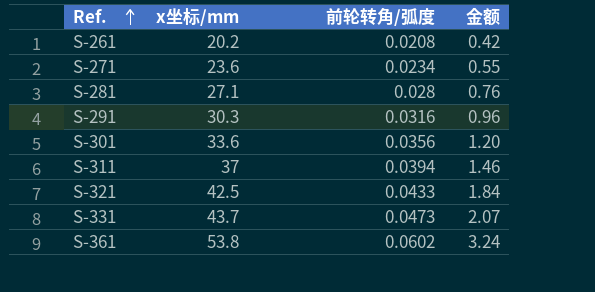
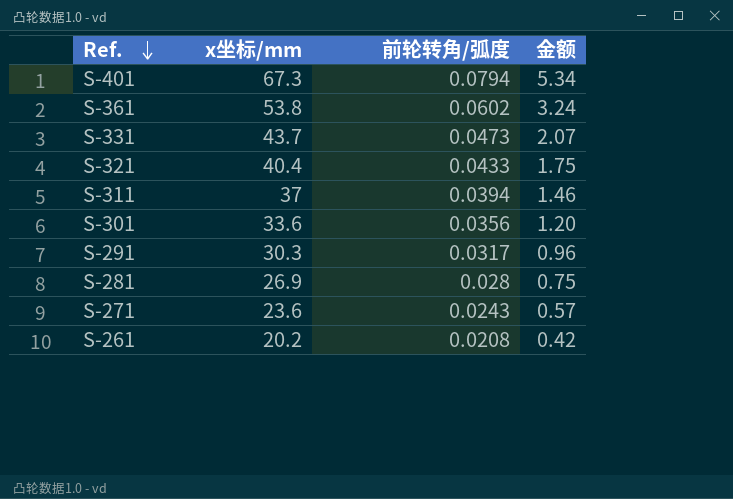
row order: Ref. ascending -> Ref. descending
row S-401: none -> 67.3 | 0.0794 | 5.34
S-321 | x坐标/mm: 42.5 -> 40.4
S-321 | 金额: 1.84 -> 1.75
S-291 | 前轮转角/弧度: 0.0316 -> 0.0317
S-281 | x坐标/mm: 27.1 -> 26.9
S-281 | 金额: 0.76 -> 0.75
S-271 | 前轮转角/弧度: 0.0234 -> 0.0243
S-271 | 金额: 0.55 -> 0.57

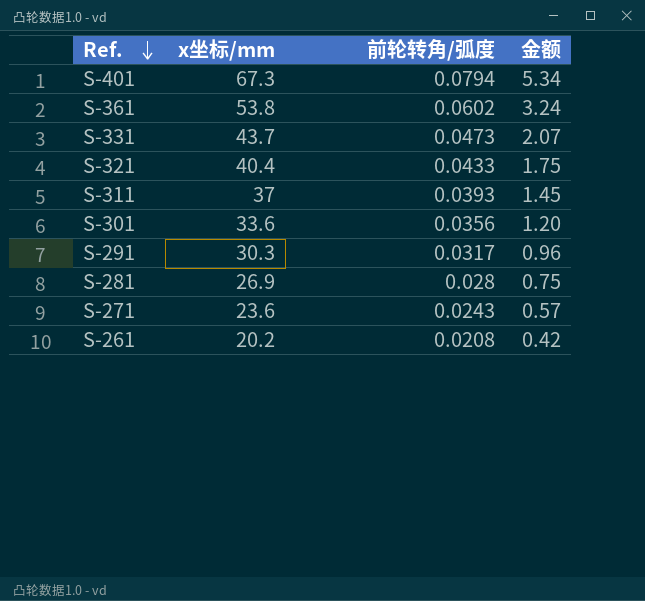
S-311 | 前轮转角/弧度: 0.0394 -> 0.0393
S-311 | 金额: 1.46 -> 1.45

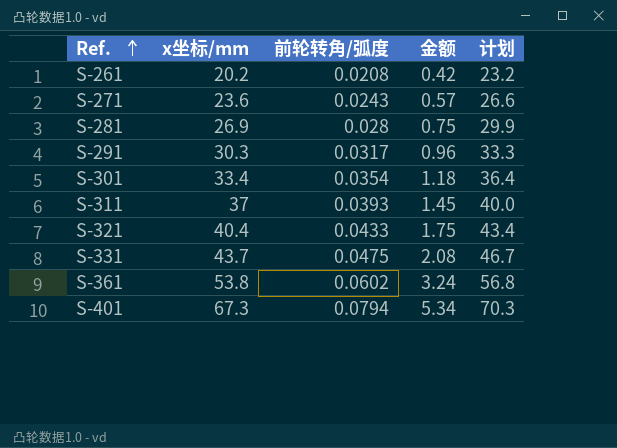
row order: Ref. descending -> Ref. ascending
column 计划 | formula: none -> [x坐标/mm] + 3
S-301 | x坐标/mm: 33.6 -> 33.4
S-301 | 前轮转角/弧度: 0.0356 -> 0.0354
S-301 | 金额: 1.20 -> 1.18
S-331 | 前轮转角/弧度: 0.0473 -> 0.0475
S-331 | 金额: 2.07 -> 2.08

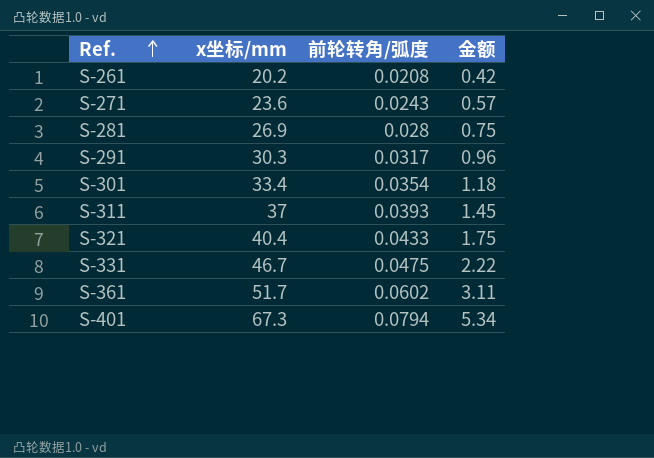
column 计划 | formula: [x坐标/mm] + 3 -> none
S-331 | x坐标/mm: 43.7 -> 46.7
S-331 | 金额: 2.08 -> 2.22
S-361 | x坐标/mm: 53.8 -> 51.7
S-361 | 金额: 3.24 -> 3.11

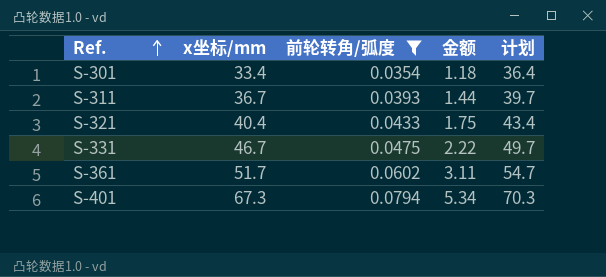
filter: none -> 前轮转角/弧度 >= 0.0354
column 计划 | formula: none -> [x坐标/mm] + 3
S-311 | x坐标/mm: 37 -> 36.7
S-311 | 金额: 1.45 -> 1.44

